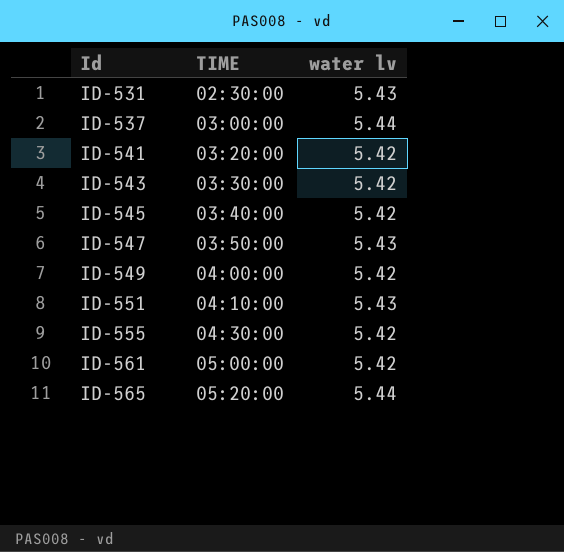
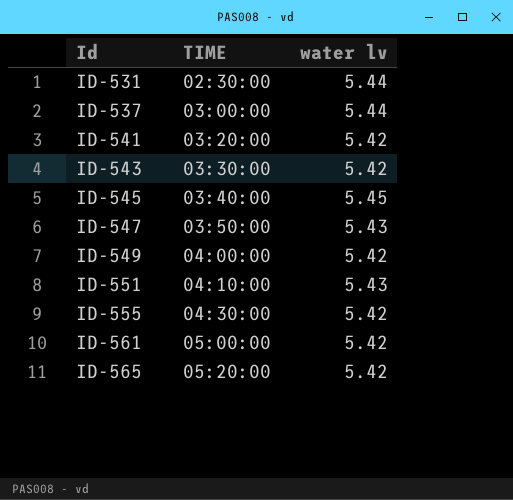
ID-531 | water lv: 5.43 -> 5.44
ID-545 | water lv: 5.42 -> 5.45
ID-565 | water lv: 5.44 -> 5.42

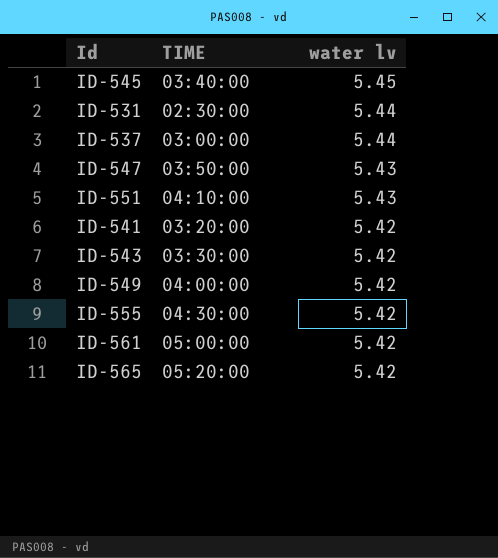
row order: Id ascending -> water lv descending

